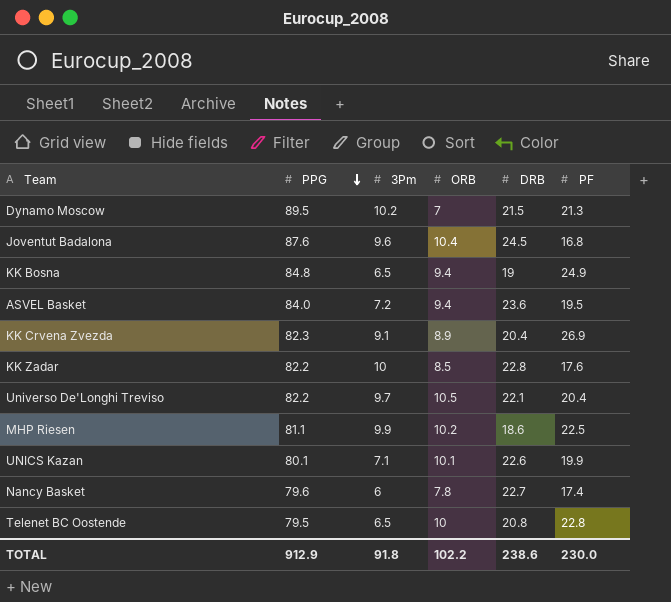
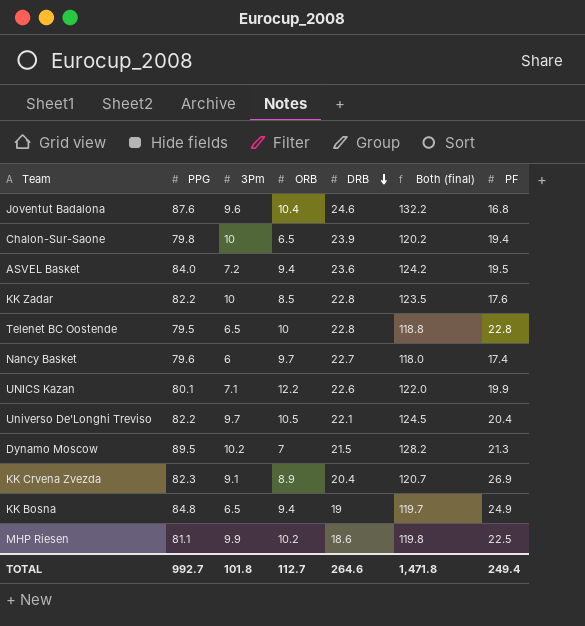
row order: PPG descending -> DRB descending
column Both (final) | formula: none -> [PPG] + [3Pm] + [ORB] + [DRB]
Joventut Badalona | DRB: 24.5 -> 24.6
row Chalon-Sur-Saone: none -> 79.8 | 10 | 6.5 | 23.9 | 120.2 | 19.4
Telenet BC Oostende | DRB: 20.8 -> 22.8
Nancy Basket | ORB: 7.8 -> 9.7
UNICS Kazan | ORB: 10.1 -> 12.2
TOTAL | PPG: 912.9 -> 992.7
TOTAL | 3Pm: 91.8 -> 101.8
TOTAL | ORB: 102.2 -> 112.7
TOTAL | DRB: 238.6 -> 264.6
TOTAL | PF: 230.0 -> 249.4

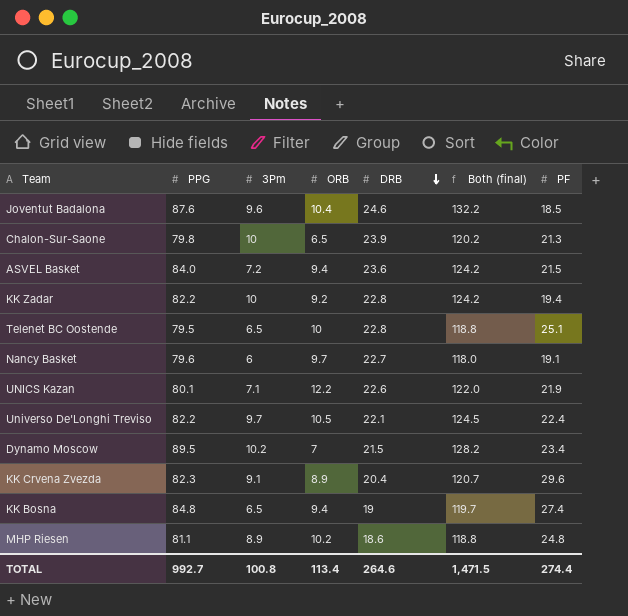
Joventut Badalona | PF: 16.8 -> 18.5
Chalon-Sur-Saone | PF: 19.4 -> 21.3
ASVEL Basket | PF: 19.5 -> 21.5
KK Zadar | ORB: 8.5 -> 9.2
KK Zadar | Both (final): 123.5 -> 124.2
KK Zadar | PF: 17.6 -> 19.4
Telenet BC Oostende | PF: 22.8 -> 25.1
Nancy Basket | PF: 17.4 -> 19.1
UNICS Kazan | PF: 19.9 -> 21.9
Universo De'Longhi Treviso | PF: 20.4 -> 22.4
Dynamo Moscow | PF: 21.3 -> 23.4
KK Crvena Zvezda | PF: 26.9 -> 29.6
KK Bosna | PF: 24.9 -> 27.4
MHP Riesen | 3Pm: 9.9 -> 8.9
MHP Riesen | Both (final): 119.8 -> 118.8
MHP Riesen | PF: 22.5 -> 24.8
TOTAL | 3Pm: 101.8 -> 100.8
TOTAL | ORB: 112.7 -> 113.4
TOTAL | Both (final): 1,471.8 -> 1,471.5
TOTAL | PF: 249.4 -> 274.4

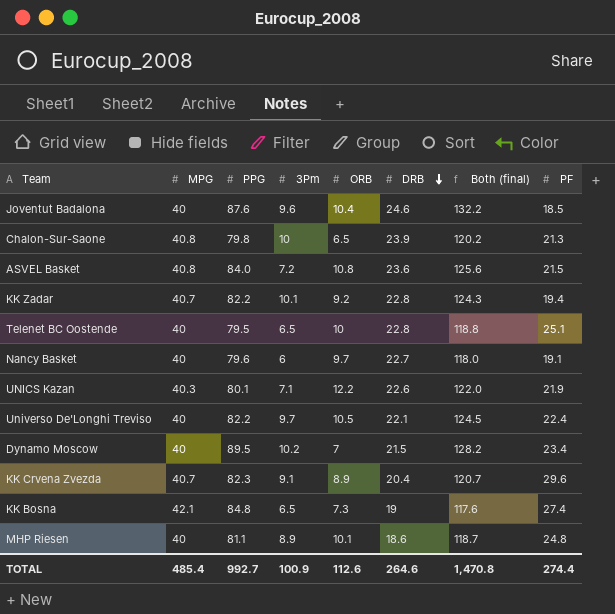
column MPG | position: none -> 2
ASVEL Basket | ORB: 9.4 -> 10.8
ASVEL Basket | Both (final): 124.2 -> 125.6
KK Zadar | 3Pm: 10 -> 10.1
KK Zadar | Both (final): 124.2 -> 124.3
KK Bosna | ORB: 9.4 -> 7.3
KK Bosna | Both (final): 119.7 -> 117.6
MHP Riesen | ORB: 10.2 -> 10.1
MHP Riesen | Both (final): 118.8 -> 118.7
TOTAL | 3Pm: 100.8 -> 100.9
TOTAL | ORB: 113.4 -> 112.6
TOTAL | Both (final): 1,471.5 -> 1,470.8

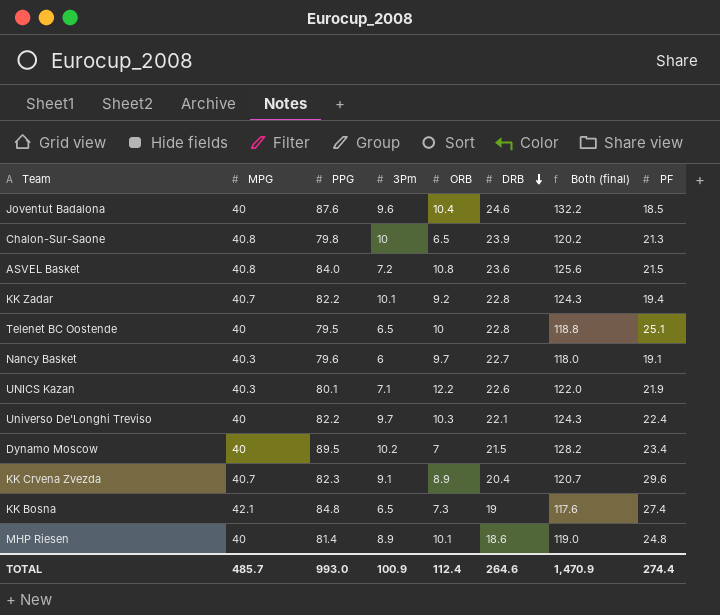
Nancy Basket | MPG: 40 -> 40.3
Universo De'Longhi Treviso | ORB: 10.5 -> 10.3
Universo De'Longhi Treviso | Both (final): 124.5 -> 124.3
MHP Riesen | PPG: 81.1 -> 81.4
MHP Riesen | Both (final): 118.7 -> 119.0
TOTAL | MPG: 485.4 -> 485.7
TOTAL | PPG: 992.7 -> 993.0
TOTAL | ORB: 112.6 -> 112.4
TOTAL | Both (final): 1,470.8 -> 1,470.9

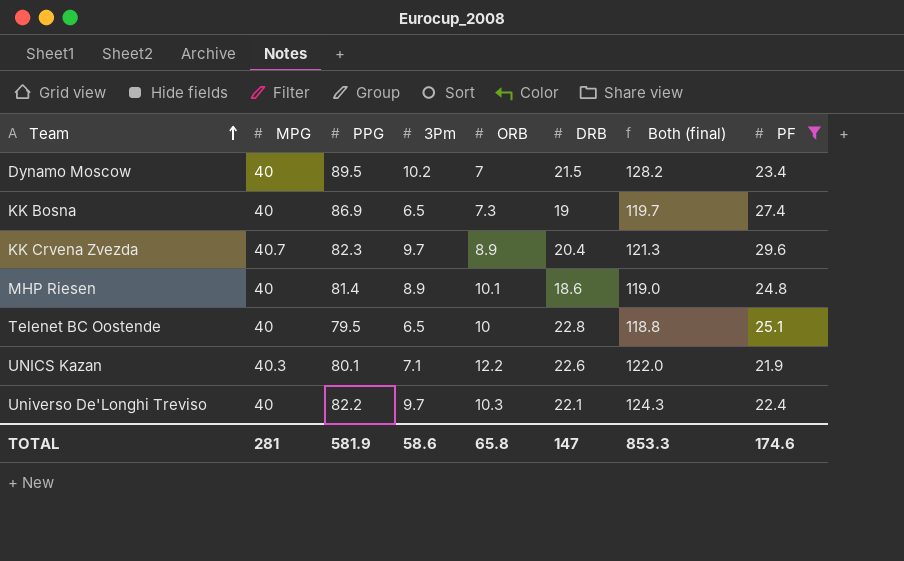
filter: none -> PF >= 21.9
row order: DRB descending -> Team ascending
KK Bosna | MPG: 42.1 -> 40
KK Bosna | PPG: 84.8 -> 86.9
KK Bosna | Both (final): 117.6 -> 119.7
KK Crvena Zvezda | 3Pm: 9.1 -> 9.7
KK Crvena Zvezda | Both (final): 120.7 -> 121.3
TOTAL | MPG: 485.7 -> 281
TOTAL | PPG: 993.0 -> 581.9
TOTAL | 3Pm: 100.9 -> 58.6
TOTAL | ORB: 112.4 -> 65.8
TOTAL | DRB: 264.6 -> 147
TOTAL | Both (final): 1,470.9 -> 853.3
TOTAL | PF: 274.4 -> 174.6

